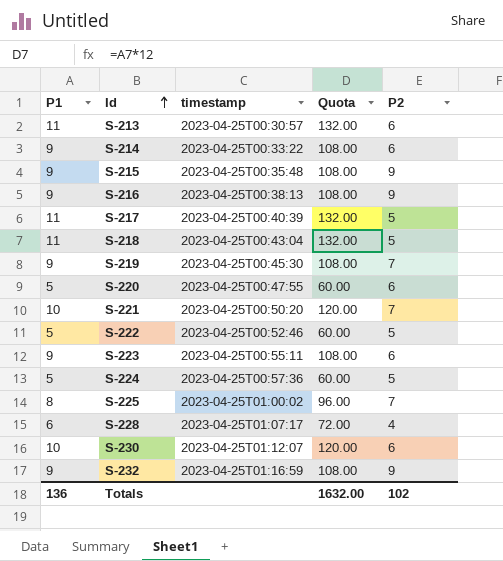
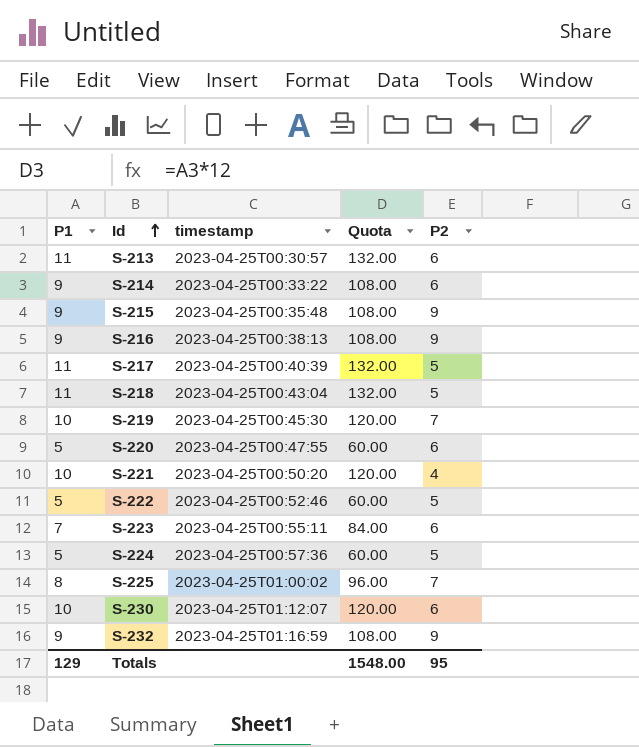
row S-228: 6 | 2023-04-25T01:07:17 | 72.00 | 4 -> none
S-219 | P1: 9 -> 10
S-219 | Quota: 108.00 -> 120.00
S-221 | P2: 7 -> 4
S-223 | P1: 9 -> 7
S-223 | Quota: 108.00 -> 84.00
Totals | P1: 136 -> 129
Totals | Quota: 1632.00 -> 1548.00
Totals | P2: 102 -> 95

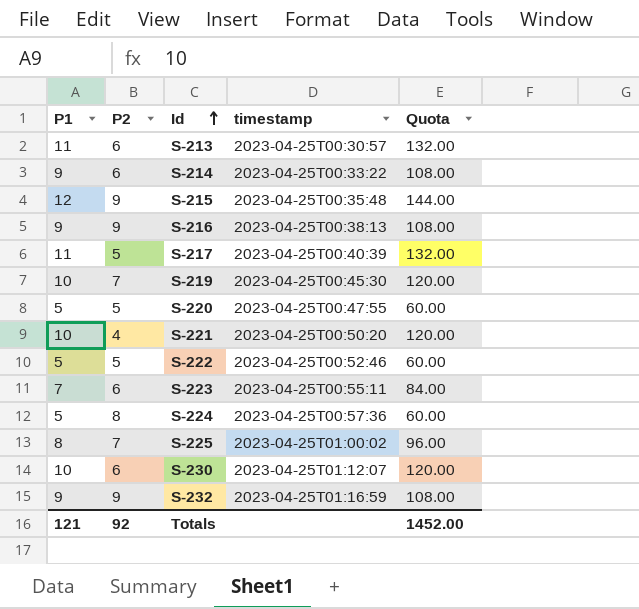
column P2 | position: 5 -> 2
row S-218: 11 | 2023-04-25T00:43:04 | 132.00 | 5 -> none
S-215 | P1: 9 -> 12
S-215 | Quota: 108.00 -> 144.00
S-220 | P2: 6 -> 5
S-224 | P2: 5 -> 8
Totals | P1: 129 -> 121
Totals | P2: 95 -> 92
Totals | Quota: 1548.00 -> 1452.00

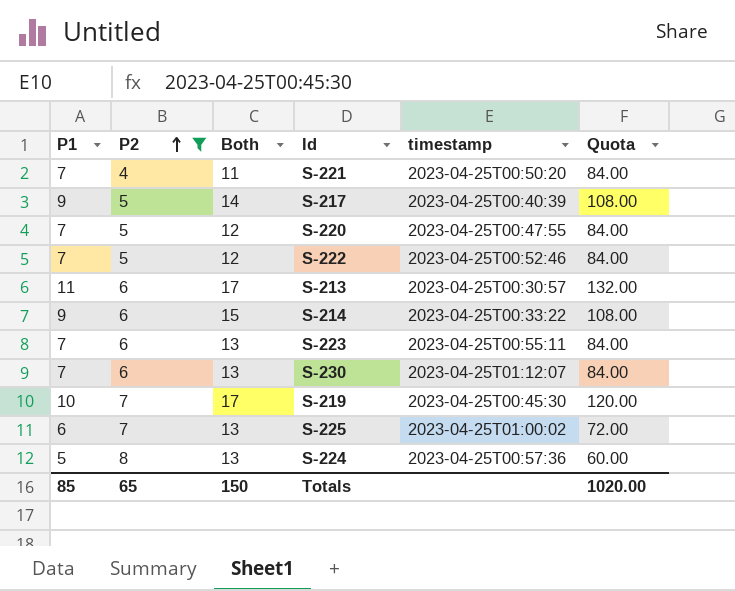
filter: none -> P2 != 9
row order: Id ascending -> P2 ascending
column Both | formula: none -> [P1] + [P2]
S-221 | P1: 10 -> 7
S-221 | Quota: 120.00 -> 84.00
S-217 | P1: 11 -> 9
S-217 | Quota: 132.00 -> 108.00
S-220 | P1: 5 -> 7
S-220 | Quota: 60.00 -> 84.00
S-222 | P1: 5 -> 7
S-222 | Quota: 60.00 -> 84.00
S-230 | P1: 10 -> 7
S-230 | Quota: 120.00 -> 84.00
S-225 | P1: 8 -> 6
S-225 | Quota: 96.00 -> 72.00
Totals | P1: 121 -> 85
Totals | P2: 92 -> 65
Totals | Quota: 1452.00 -> 1020.00

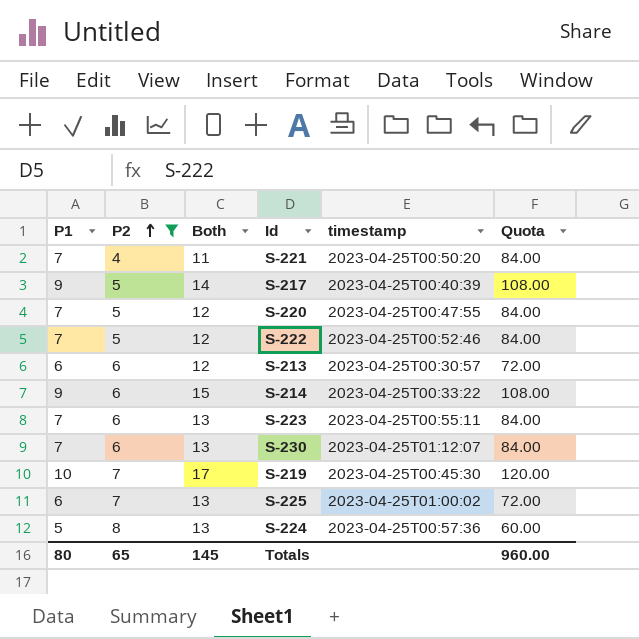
S-213 | P1: 11 -> 6
S-213 | Both: 17 -> 12
S-213 | Quota: 132.00 -> 72.00
Totals | P1: 85 -> 80
Totals | Both: 150 -> 145
Totals | Quota: 1020.00 -> 960.00

